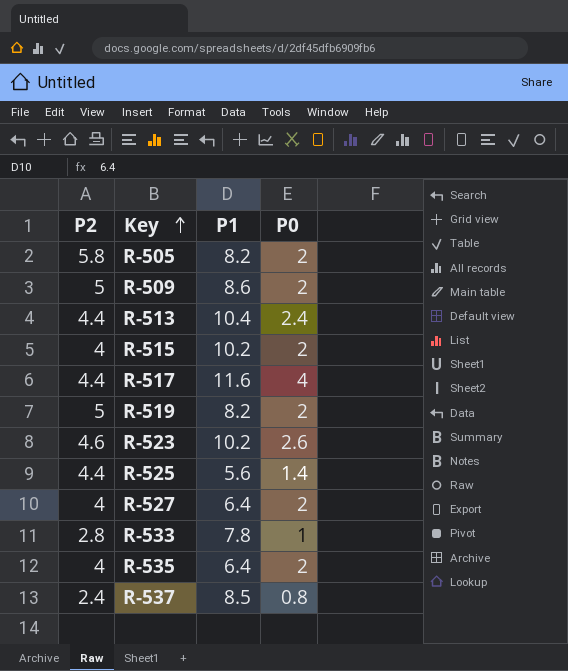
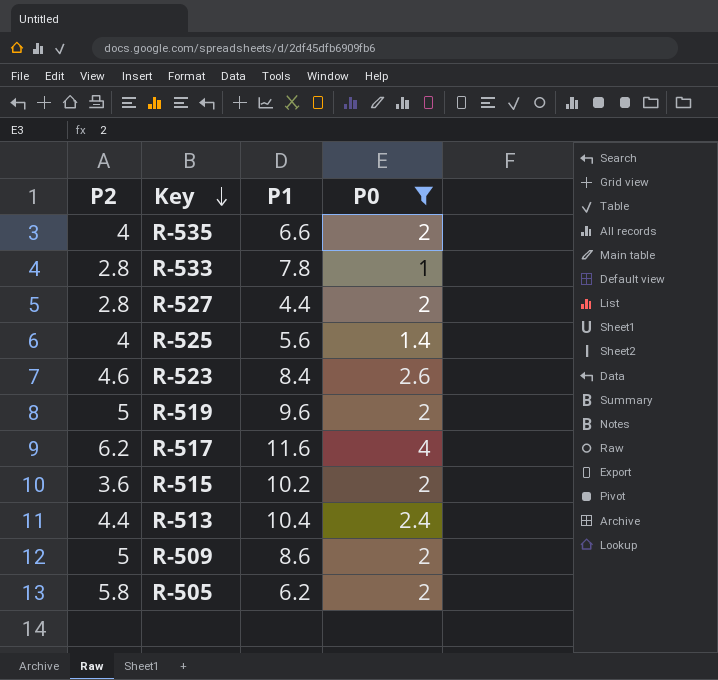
filter: none -> P0 != 0.8
row order: Key ascending -> Key descending
R-535 | P1: 6.4 -> 6.6
R-527 | P2: 4 -> 2.8
R-527 | P1: 6.4 -> 4.4
R-525 | P2: 4.4 -> 4
R-523 | P1: 10.2 -> 8.4
R-519 | P1: 8.2 -> 9.6
R-517 | P2: 4.4 -> 6.2
R-515 | P2: 4 -> 3.6
R-505 | P1: 8.2 -> 6.2

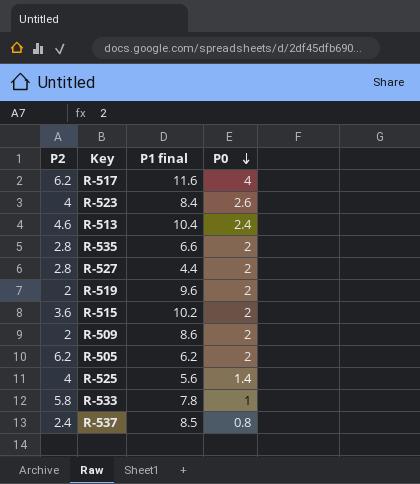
filter: P0 != 0.8 -> none
row order: Key descending -> P0 descending
column name: P1 -> P1 final
R-523 | P2: 4.6 -> 4
R-513 | P2: 4.4 -> 4.6
R-535 | P2: 4 -> 2.8
R-519 | P2: 5 -> 2
R-509 | P2: 5 -> 2
R-505 | P2: 5.8 -> 6.2
R-533 | P2: 2.8 -> 5.8

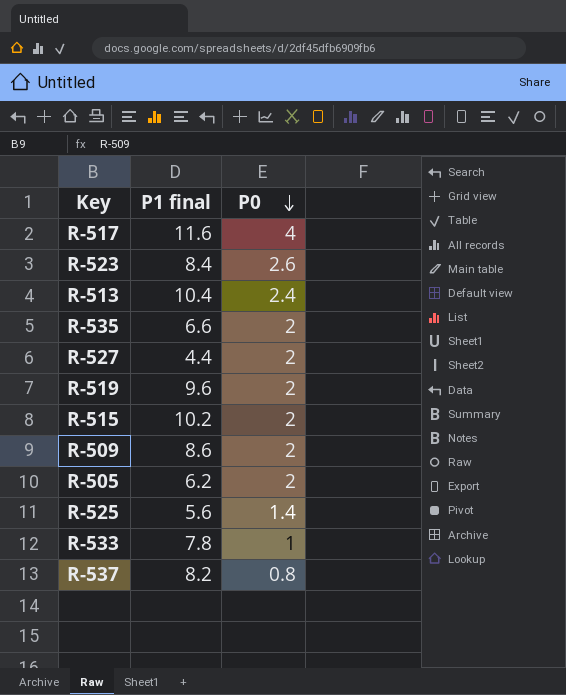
column P2 | position: 1 -> none
R-537 | P1 final: 8.5 -> 8.2

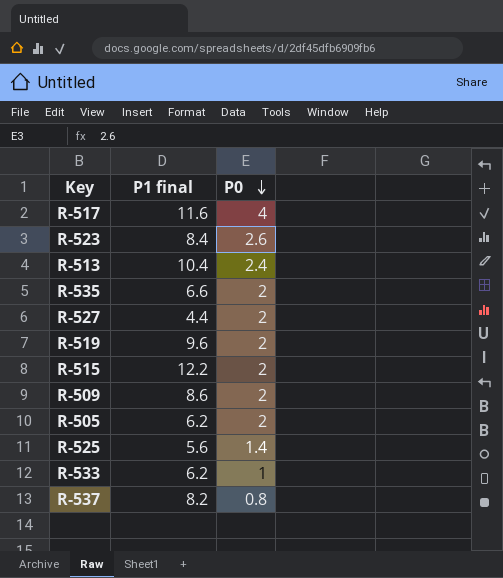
R-515 | P1 final: 10.2 -> 12.2
R-533 | P1 final: 7.8 -> 6.2

